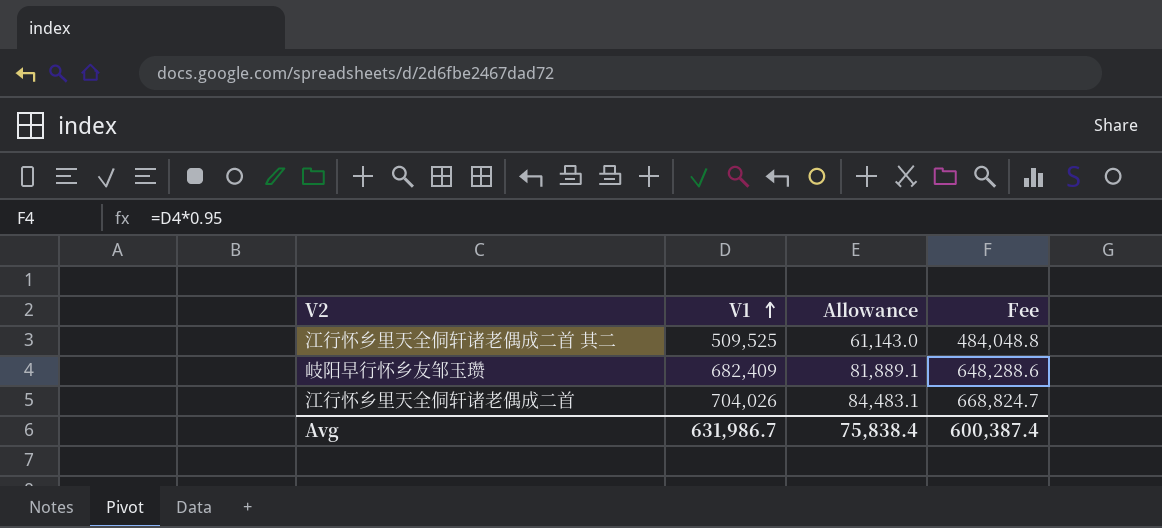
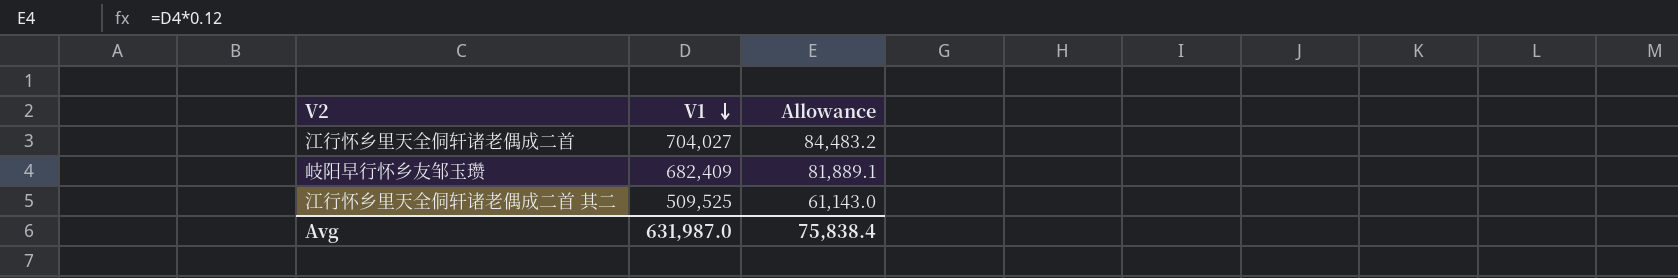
row order: V1 ascending -> V1 descending
column Fee | formula: [V1] * 0.95 -> none
江行怀乡里天全侗轩诸老偶成二首 | V1: 704,026 -> 704,027
江行怀乡里天全侗轩诸老偶成二首 | Allowance: 84,483.1 -> 84,483.2
Avg | V1: 631,986.7 -> 631,987.0

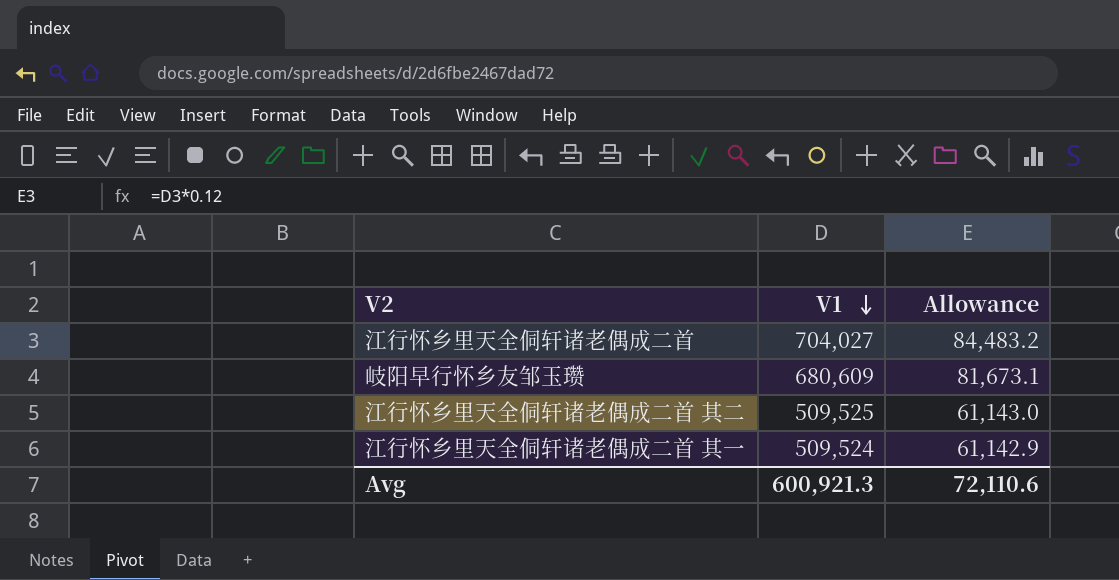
岐阳早行怀乡友邹玉瓒 | V1: 682,409 -> 680,609
岐阳早行怀乡友邹玉瓒 | Allowance: 81,889.1 -> 81,673.1
row 江行怀乡里天全侗轩诸老偶成二首 其一: none -> 509,524 | 61,142.9
Avg | V1: 631,987.0 -> 600,921.3
Avg | Allowance: 75,838.4 -> 72,110.6

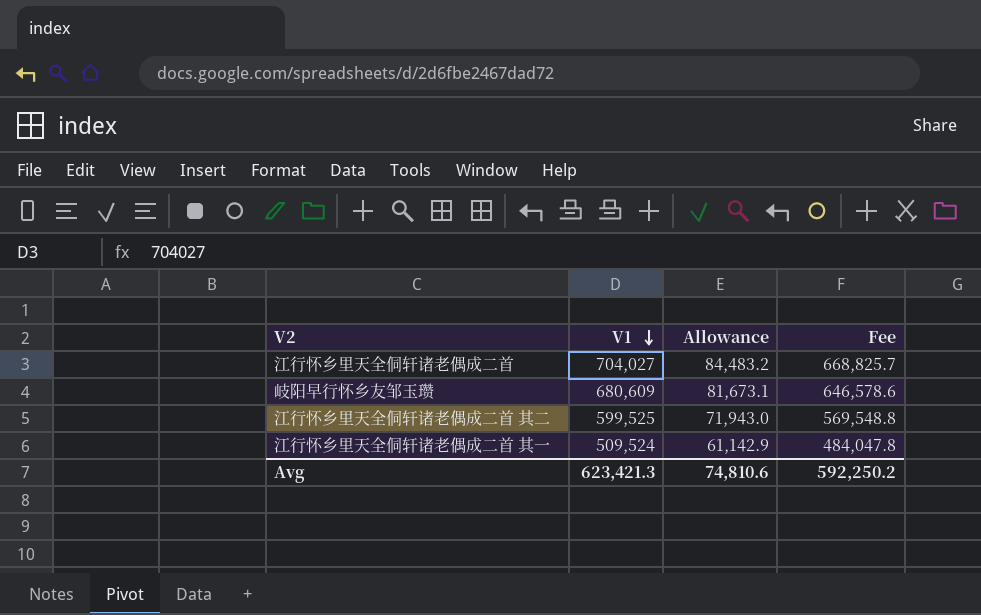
column Fee | formula: none -> [V1] * 0.95
江行怀乡里天全侗轩诸老偶成二首 其二 | V1: 509,525 -> 599,525
江行怀乡里天全侗轩诸老偶成二首 其二 | Allowance: 61,143.0 -> 71,943.0
Avg | V1: 600,921.3 -> 623,421.3
Avg | Allowance: 72,110.6 -> 74,810.6

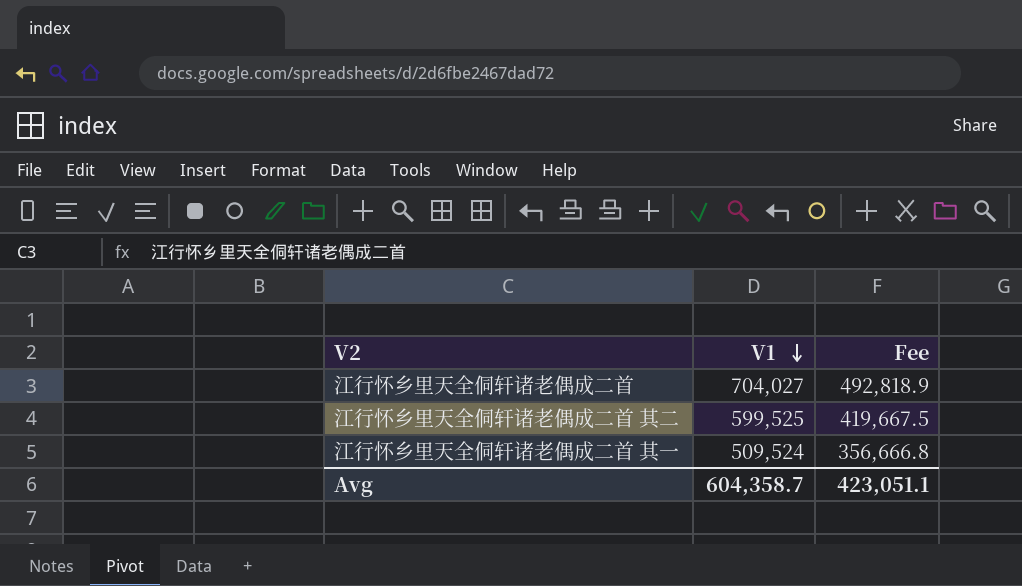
column Allowance | formula: [V1] * 0.12 -> none
column Fee | formula: [V1] * 0.95 -> [V1] * 0.7
row 岐阳早行怀乡友邹玉瓒: 680,609 | 81,673.1 | 646,578.6 -> none
Avg | V1: 623,421.3 -> 604,358.7
Avg | Fee: 592,250.2 -> 423,051.1

